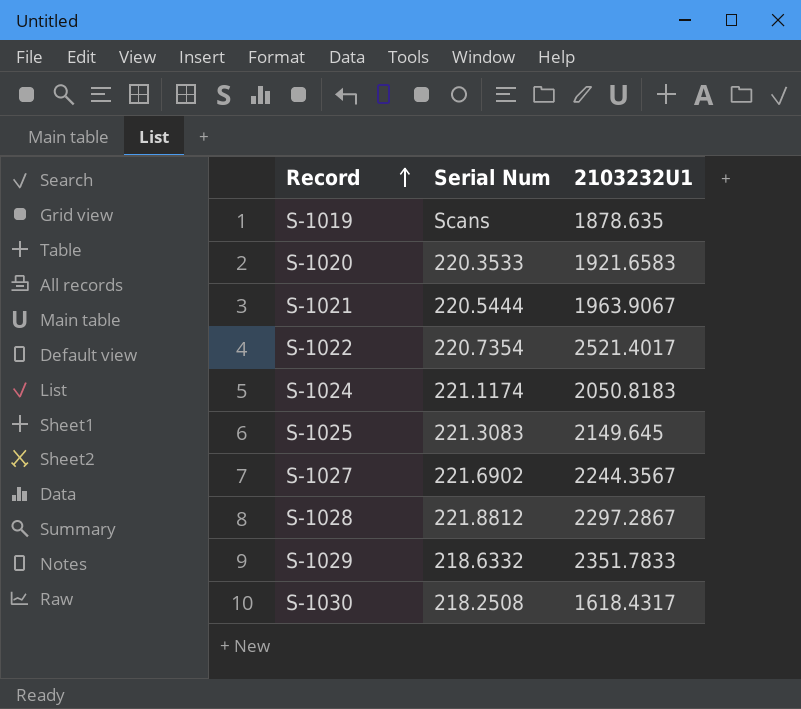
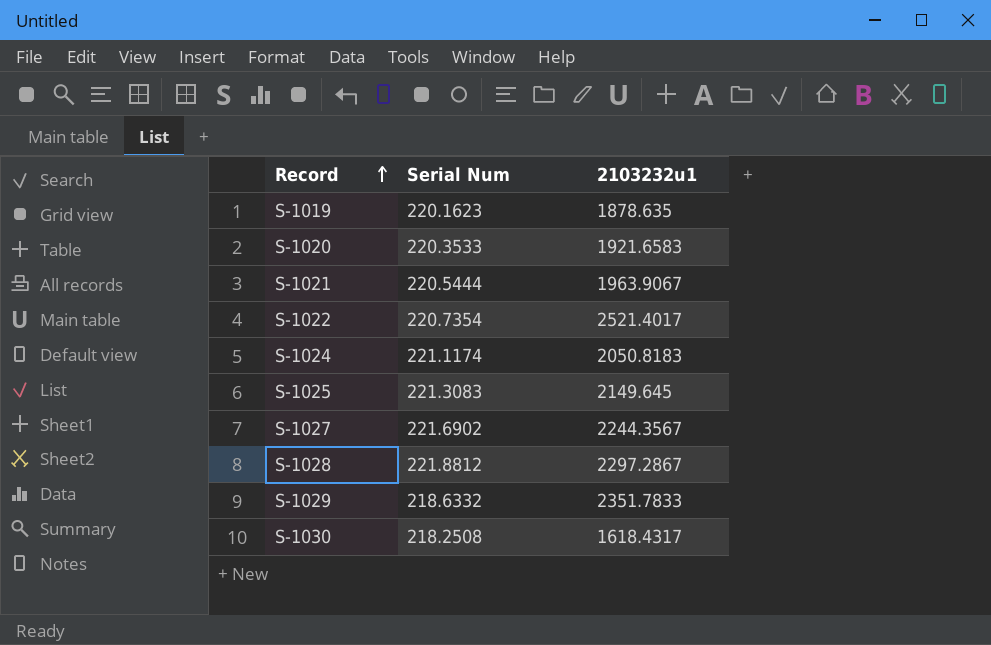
column name: 2103232U1 -> 2103232u1
S-1019 | Serial Num: Scans -> 220.1623

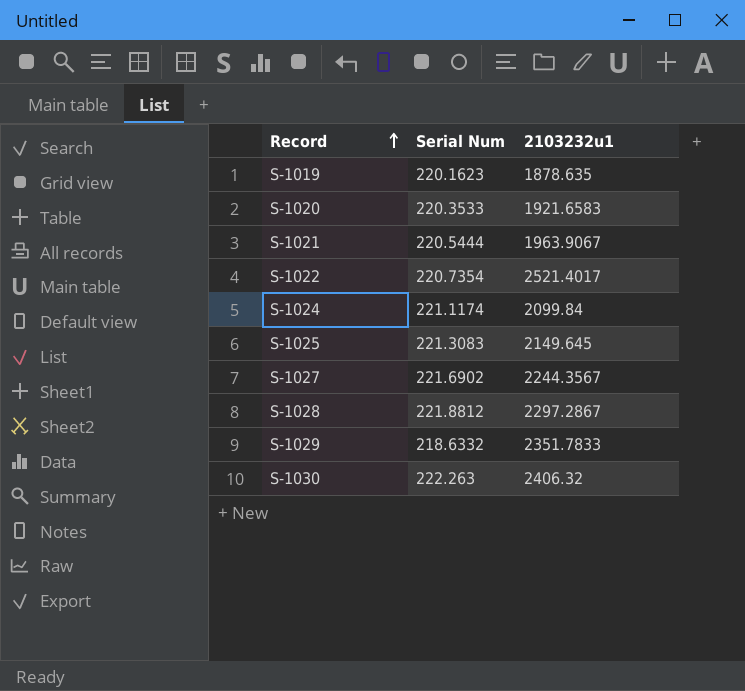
S-1024 | 2103232u1: 2050.8183 -> 2099.84
S-1030 | Serial Num: 218.2508 -> 222.263
S-1030 | 2103232u1: 1618.4317 -> 2406.32

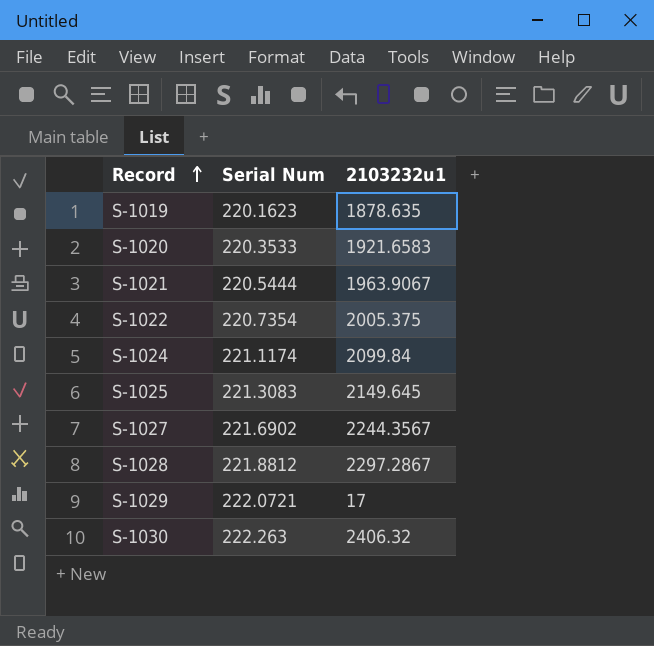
S-1022 | 2103232u1: 2521.4017 -> 2005.375
S-1029 | Serial Num: 218.6332 -> 222.0721
S-1029 | 2103232u1: 2351.7833 -> 17

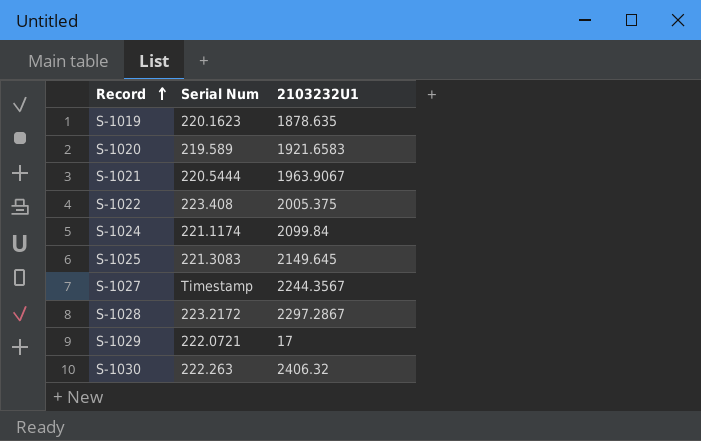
column name: 2103232u1 -> 2103232U1
S-1020 | Serial Num: 220.3533 -> 219.589
S-1022 | Serial Num: 220.7354 -> 223.408
S-1027 | Serial Num: 221.6902 -> Timestamp
S-1028 | Serial Num: 221.8812 -> 223.2172

